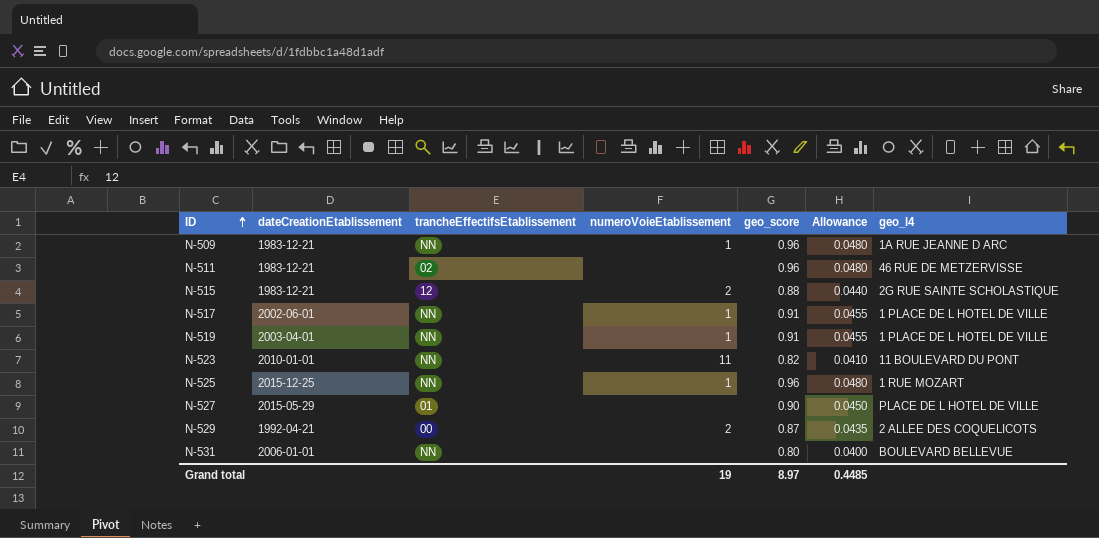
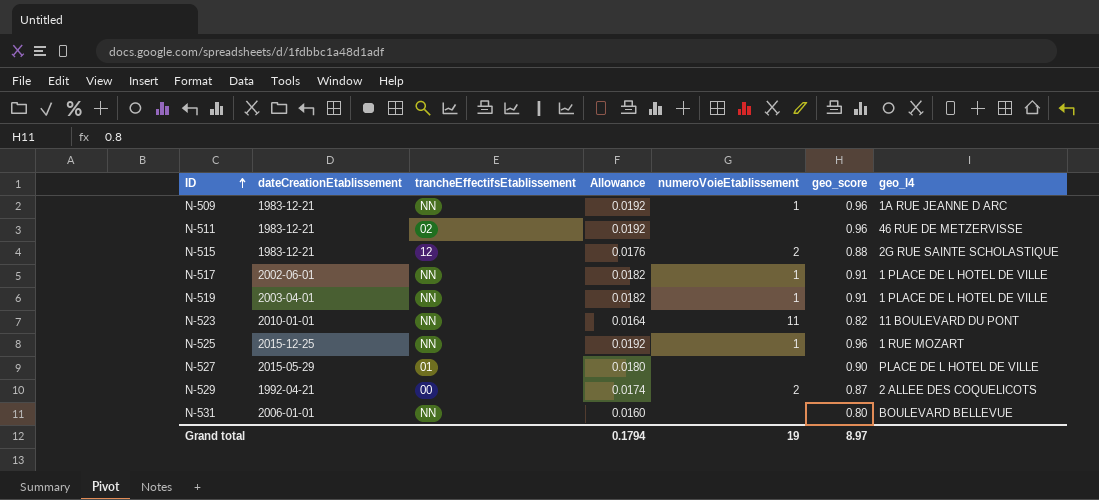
column Allowance | formula: [geo_score] * 0.05 -> [geo_score] * 0.02
column Allowance | position: 6 -> 4
Grand total | Allowance: 0.4485 -> 0.1794

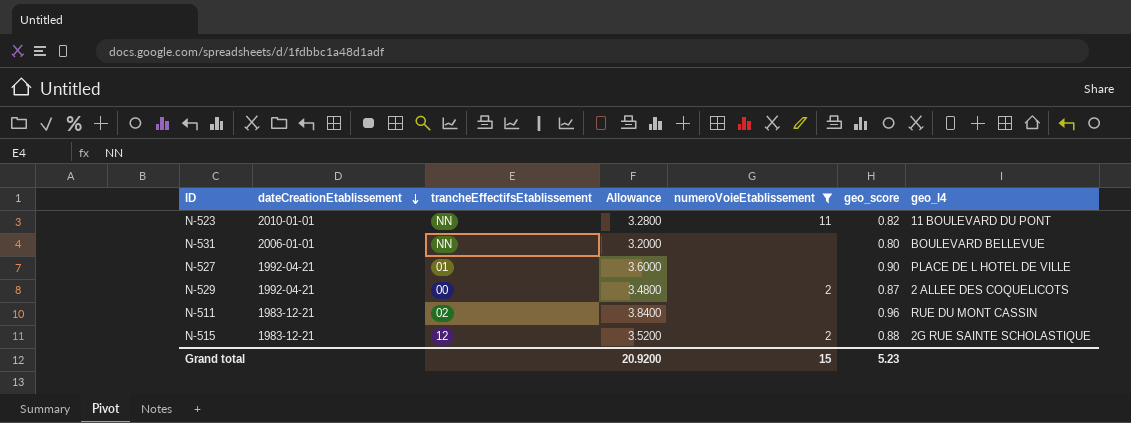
filter: none -> numeroVoieEtablissement != 1
row order: ID ascending -> dateCreationEtablissement descending
column Allowance | formula: [geo_score] * 0.02 -> [geo_score] * 4
N-527 | dateCreationEtablissement: 2015-05-29 -> 1992-04-21
N-511 | geo_l4: 46 RUE DE METZERVISSE -> RUE DU MONT CASSIN
Grand total | Allowance: 0.1794 -> 20.9200
Grand total | numeroVoieEtablissement: 19 -> 15
Grand total | geo_score: 8.97 -> 5.23

